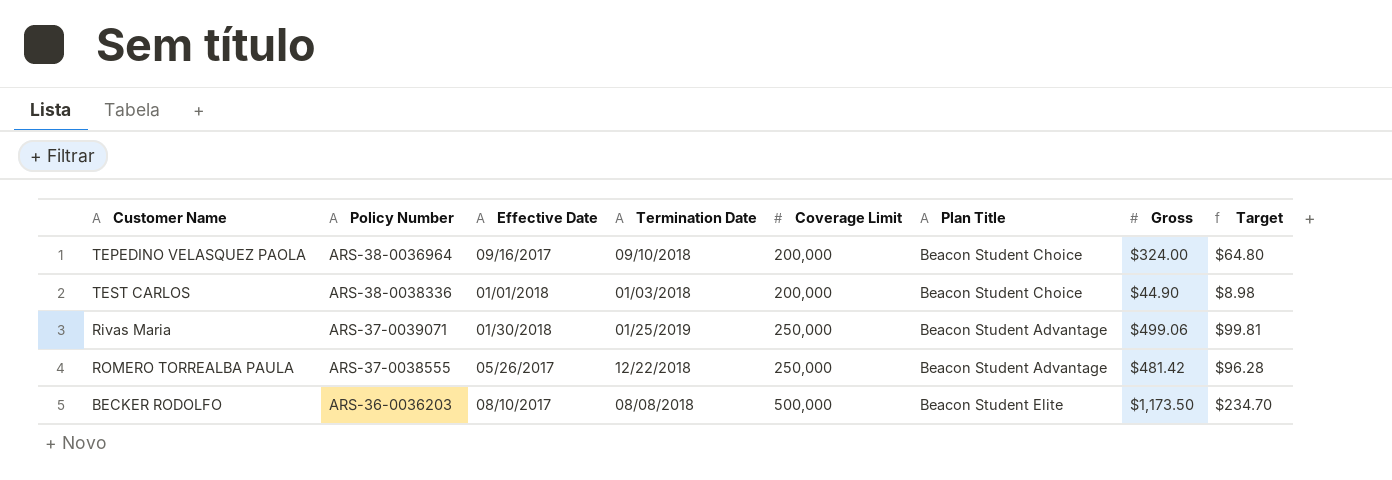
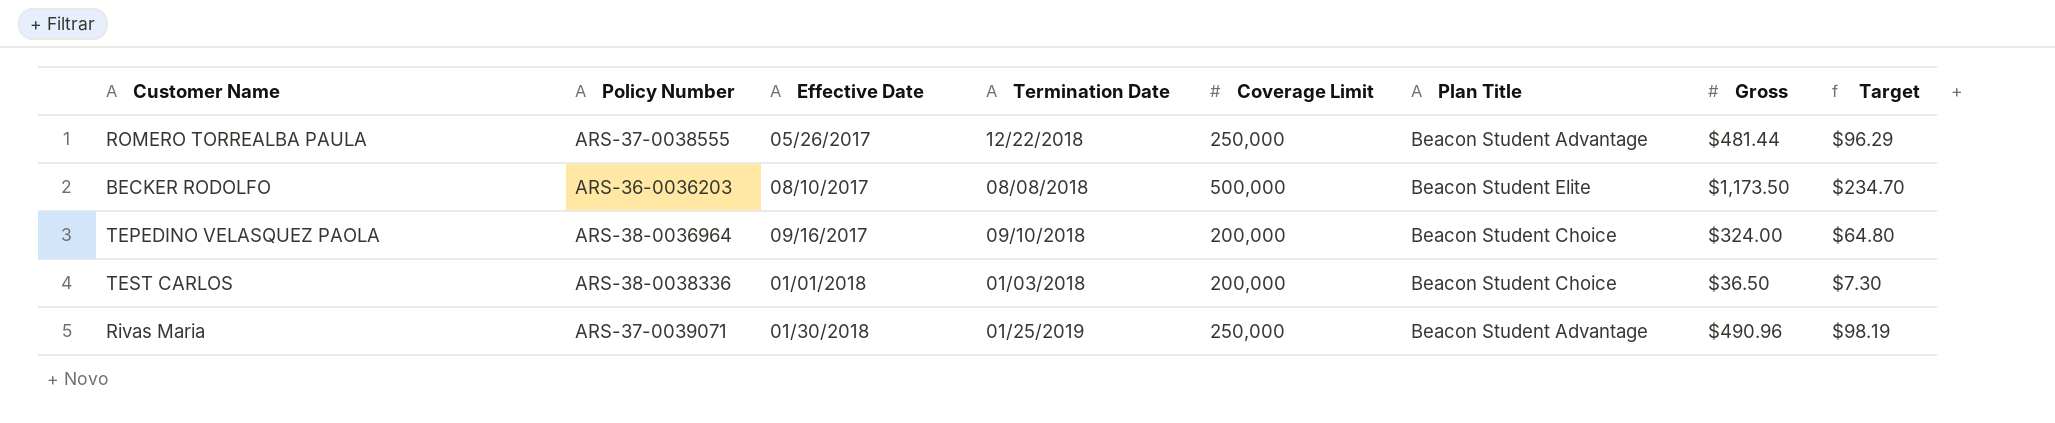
row order: Coverage Limit ascending -> Effective Date ascending
ROMERO TORREALBA PAULA | Gross: $481.42 -> $481.44
ROMERO TORREALBA PAULA | Target: $96.28 -> $96.29
TEST CARLOS | Gross: $44.90 -> $36.50
TEST CARLOS | Target: $8.98 -> $7.30
Rivas Maria | Gross: $499.06 -> $490.96
Rivas Maria | Target: $99.81 -> $98.19

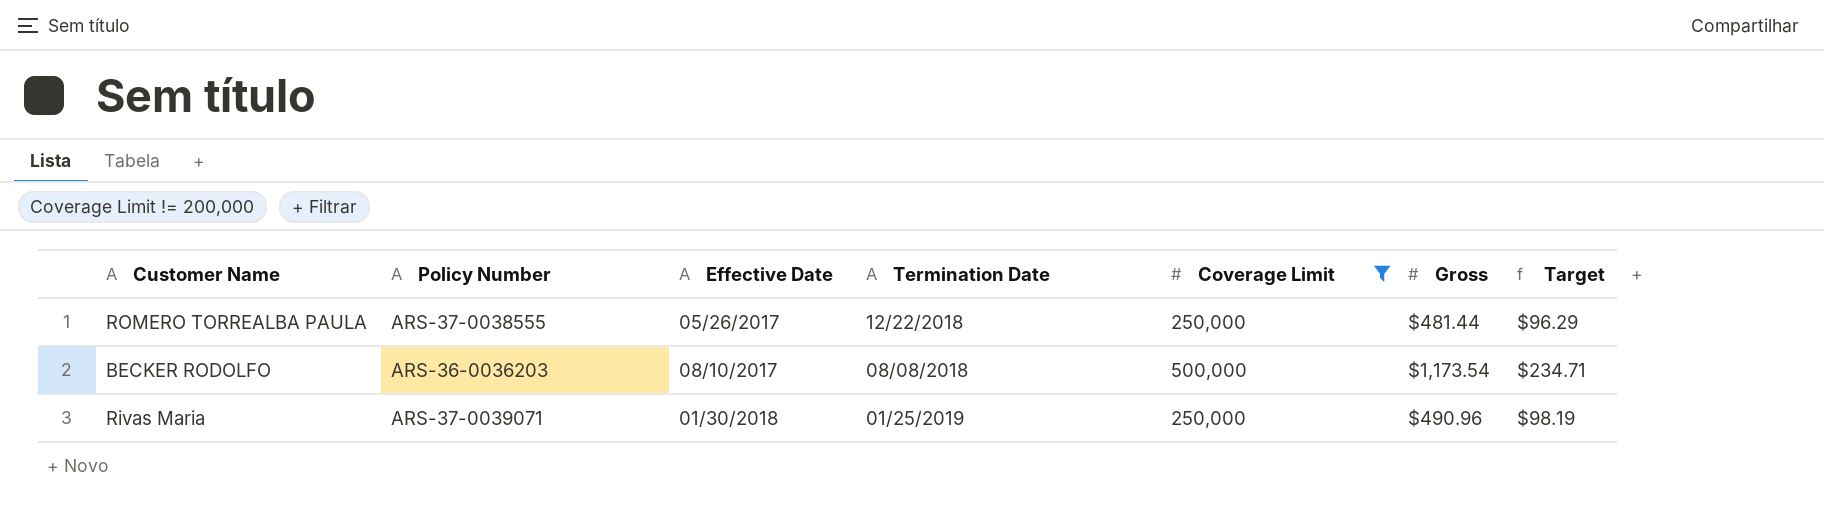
filter: none -> Coverage Limit != 200,000
column Plan Title | position: 6 -> none
BECKER RODOLFO | Gross: $1,173.50 -> $1,173.54
BECKER RODOLFO | Target: $234.70 -> $234.71

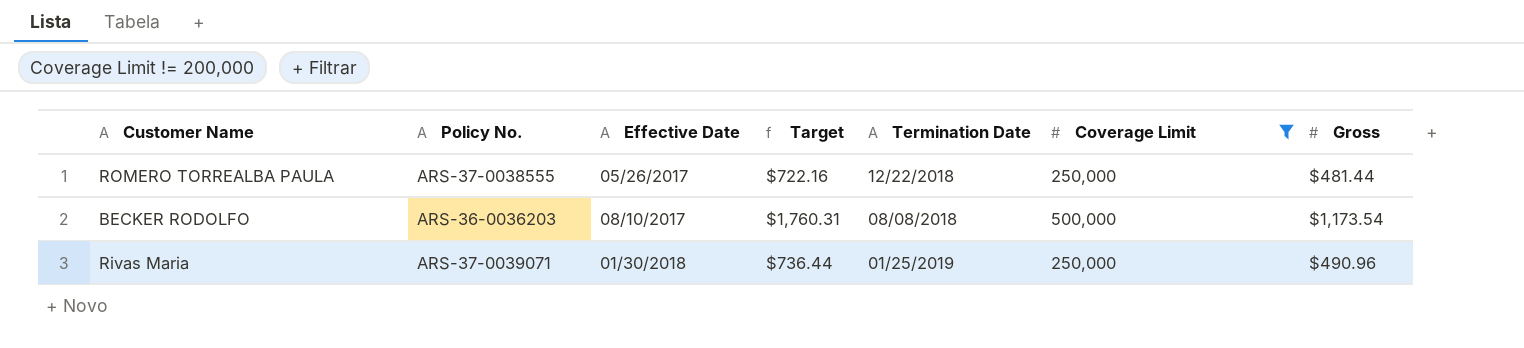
column name: Policy Number -> Policy No.
column Target | formula: [Gross] * 0.2 -> [Gross] * 1.5
column Target | position: 7 -> 4

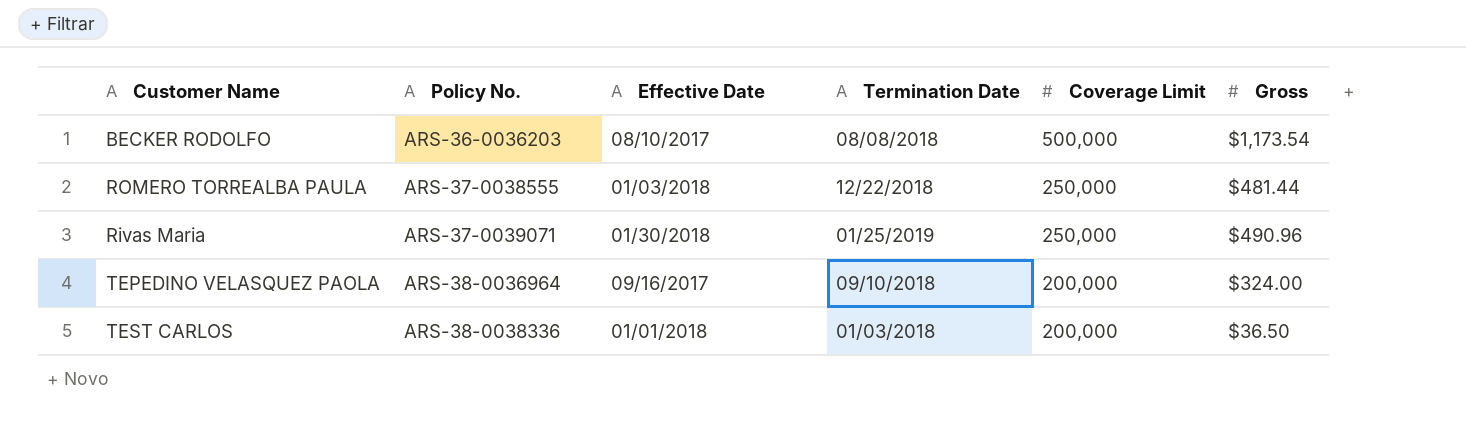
filter: Coverage Limit != 200,000 -> none
row order: Effective Date ascending -> Policy No. ascending
column Target | formula: [Gross] * 1.5 -> none
ROMERO TORREALBA PAULA | Effective Date: 05/26/2017 -> 01/03/2018

